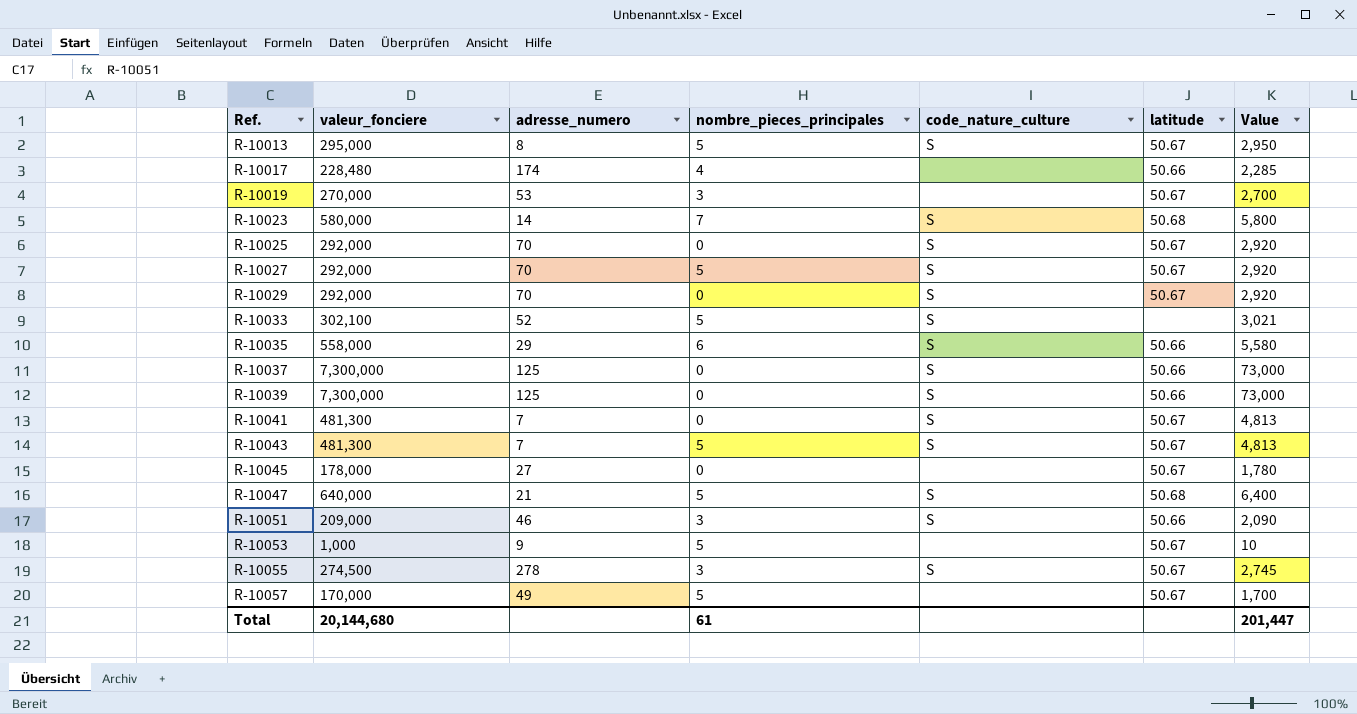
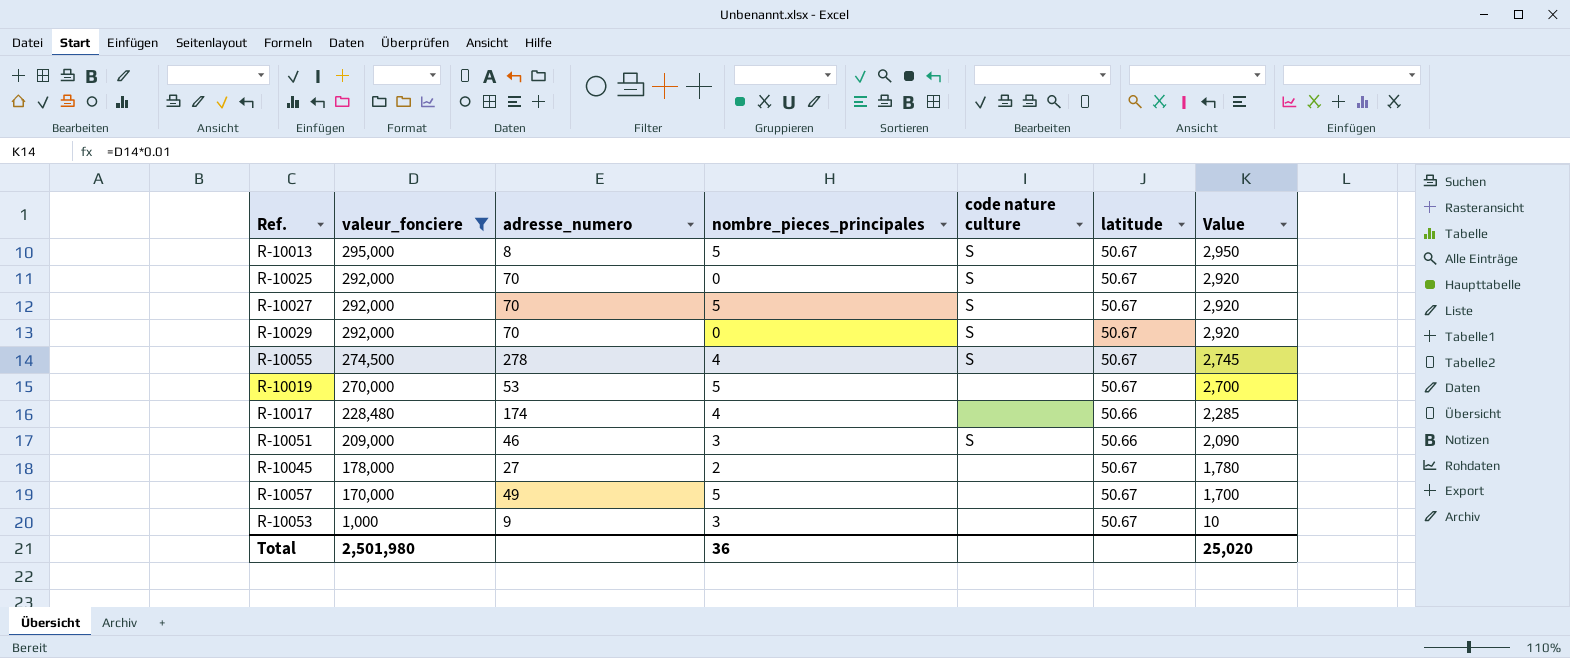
filter: none -> valeur_fonciere <= 295,000
row order: Ref. ascending -> valeur_fonciere descending
column name: code_nature_culture -> code nature culture
R-10055 | nombre_pieces_principales: 3 -> 4
R-10019 | nombre_pieces_principales: 3 -> 5
R-10045 | nombre_pieces_principales: 0 -> 2
R-10053 | nombre_pieces_principales: 5 -> 3
Total | valeur_fonciere: 20,144,680 -> 2,501,980
Total | nombre_pieces_principales: 61 -> 36
Total | Value: 201,447 -> 25,020

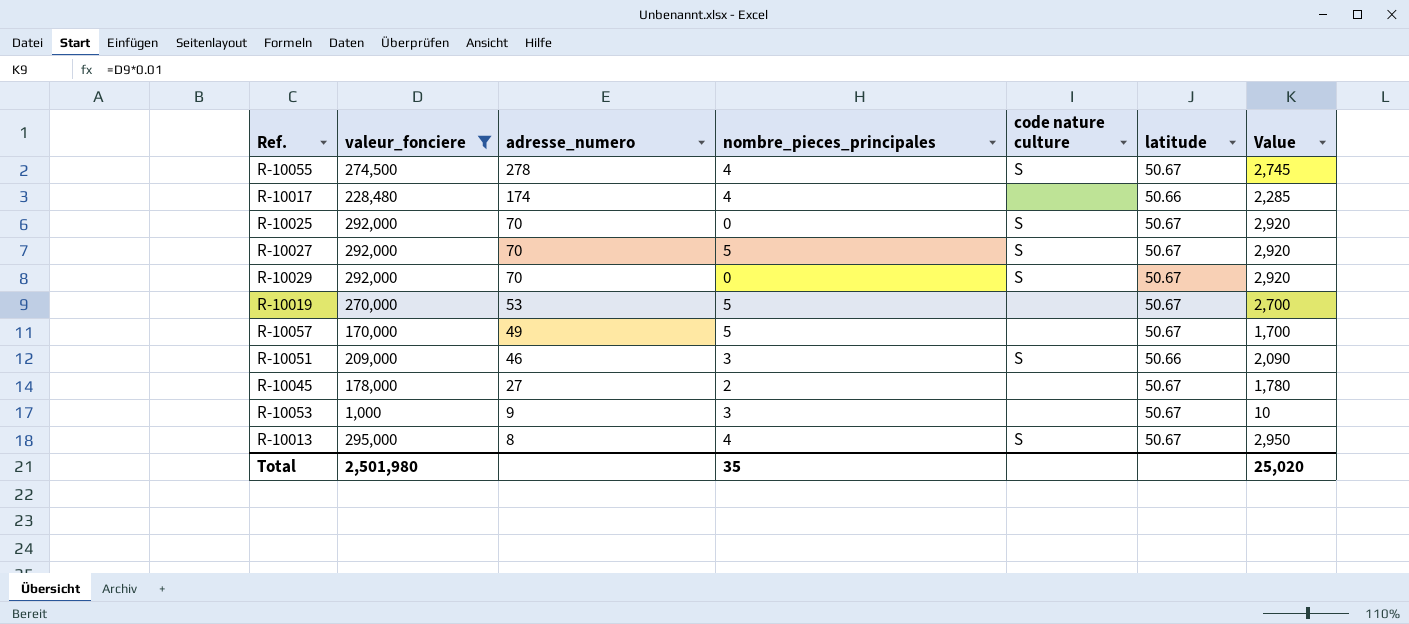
row order: valeur_fonciere descending -> adresse_numero descending
R-10013 | nombre_pieces_principales: 5 -> 4
Total | nombre_pieces_principales: 36 -> 35

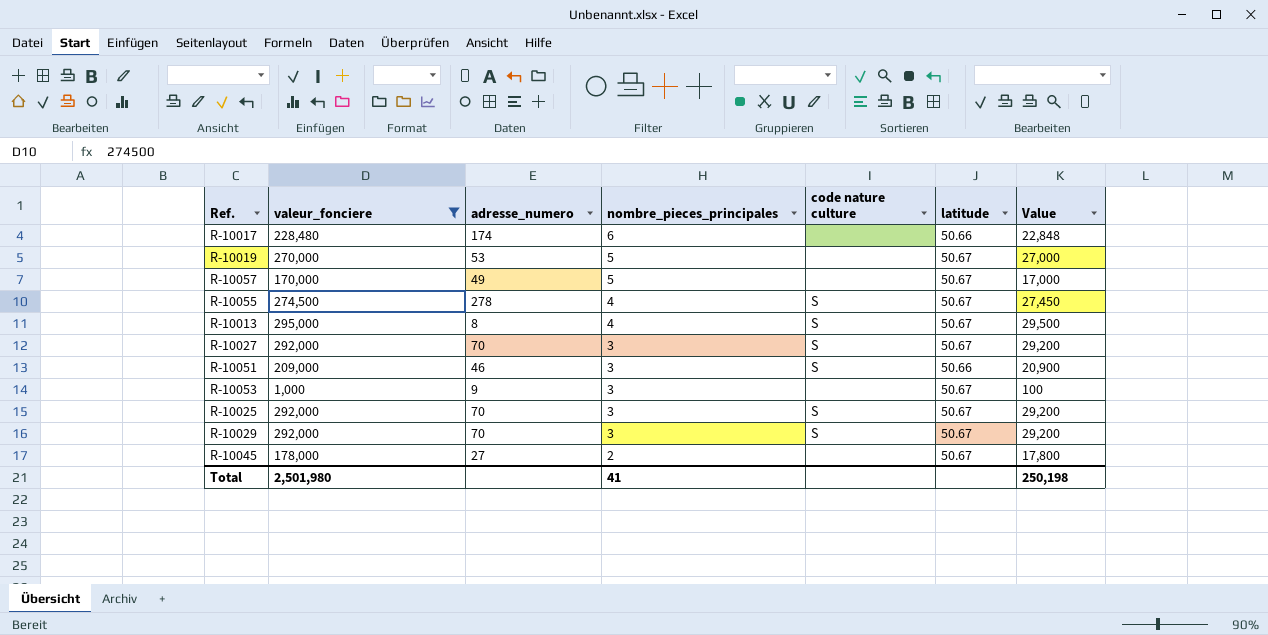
row order: adresse_numero descending -> nombre_pieces_principales descending
column Value | formula: [valeur_fonciere] * 0.01 -> [valeur_fonciere] * 0.1
R-10017 | nombre_pieces_principales: 4 -> 6
R-10027 | nombre_pieces_principales: 5 -> 3
R-10025 | nombre_pieces_principales: 0 -> 3
R-10029 | nombre_pieces_principales: 0 -> 3
Total | nombre_pieces_principales: 35 -> 41
Total | Value: 25,020 -> 250,198

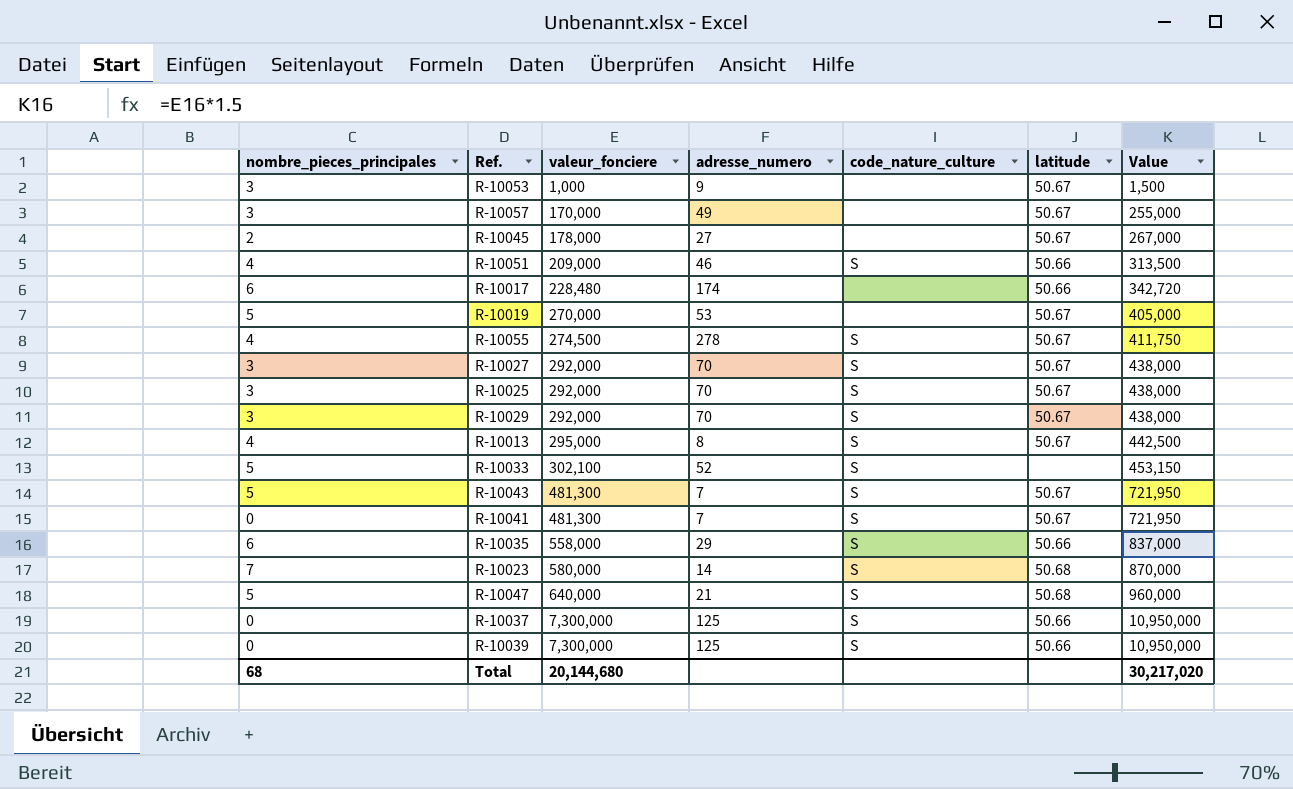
filter: valeur_fonciere <= 295,000 -> none
row order: nombre_pieces_principales descending -> valeur_fonciere ascending
column nombre_pieces_principales | position: 4 -> 1
column name: code nature culture -> code_nature_culture
column Value | formula: [valeur_fonciere] * 0.1 -> [valeur_fonciere] * 1.5
R-10057 | nombre_pieces_principales: 5 -> 3
R-10051 | nombre_pieces_principales: 3 -> 4
Total | nombre_pieces_principales: 41 -> 68
Total | valeur_fonciere: 2,501,980 -> 20,144,680
Total | Value: 250,198 -> 30,217,020

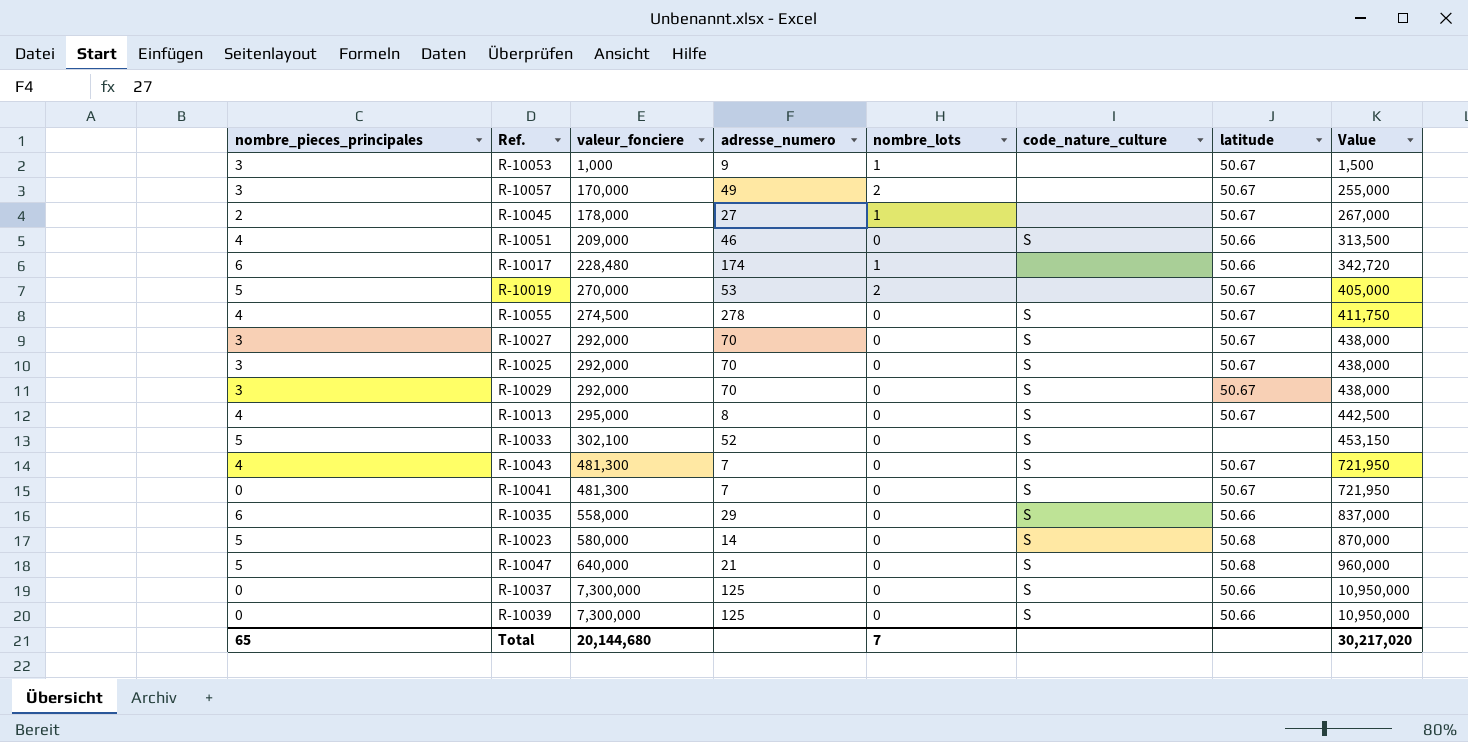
column nombre_lots | position: none -> 5
R-10043 | nombre_pieces_principales: 5 -> 4
R-10023 | nombre_pieces_principales: 7 -> 5
Total | nombre_pieces_principales: 68 -> 65

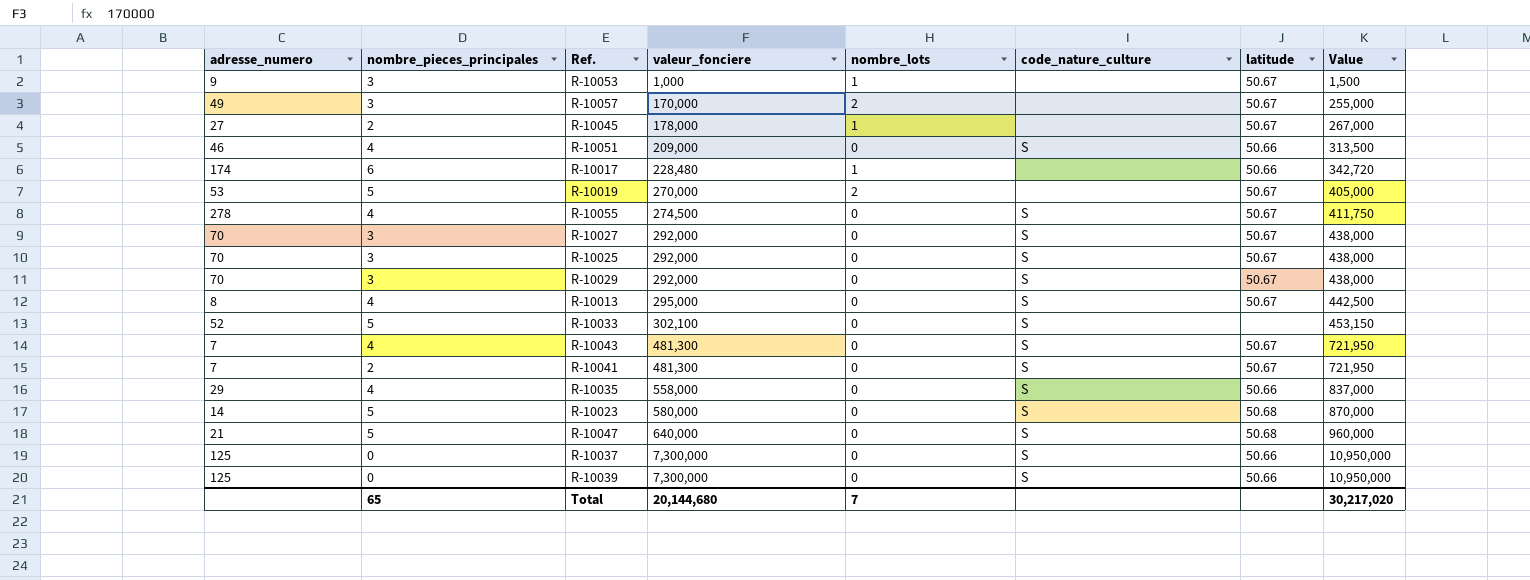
column adresse_numero | position: 4 -> 1
R-10041 | nombre_pieces_principales: 0 -> 2
R-10035 | nombre_pieces_principales: 6 -> 4

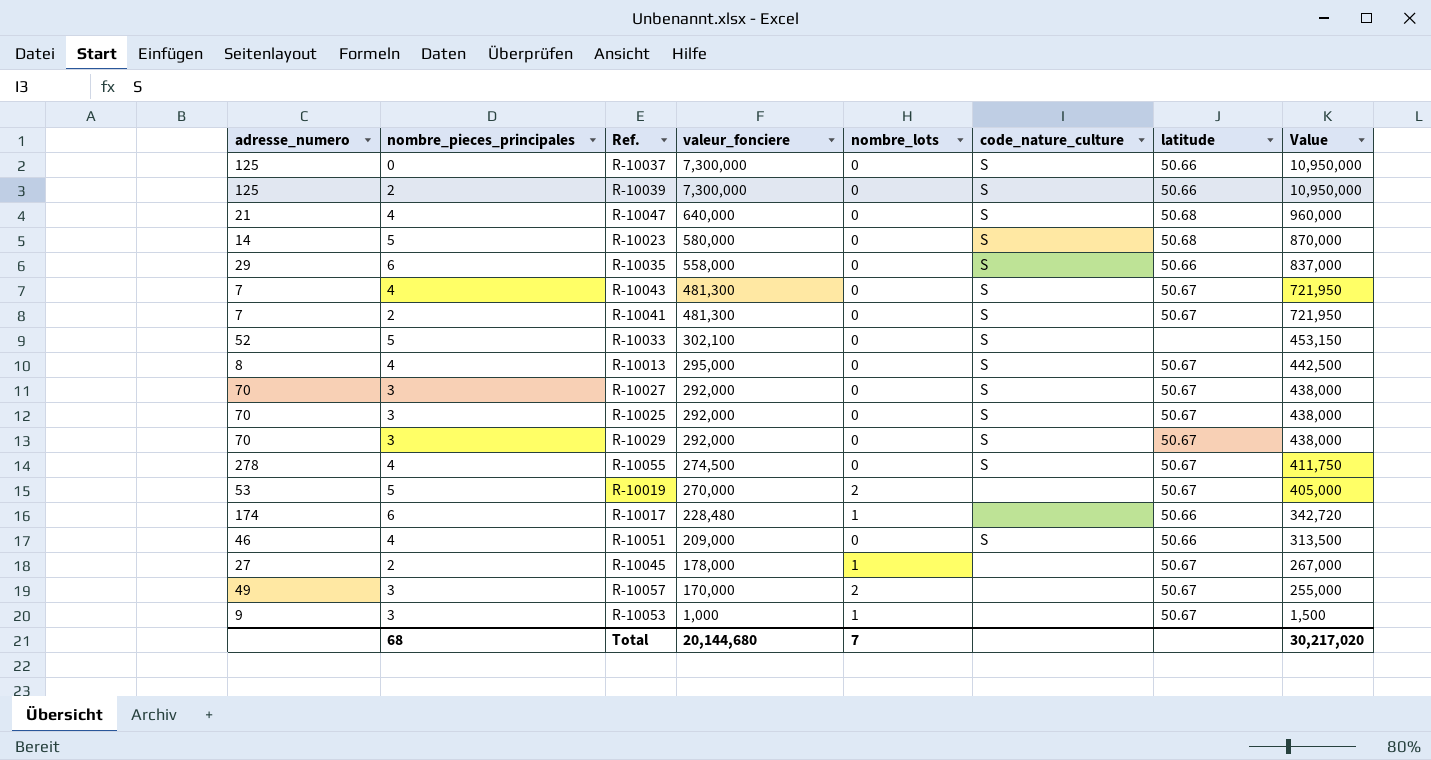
row order: valeur_fonciere ascending -> valeur_fonciere descending
R-10039 | nombre_pieces_principales: 0 -> 2
R-10047 | nombre_pieces_principales: 5 -> 4
R-10035 | nombre_pieces_principales: 4 -> 6
Total | nombre_pieces_principales: 65 -> 68

